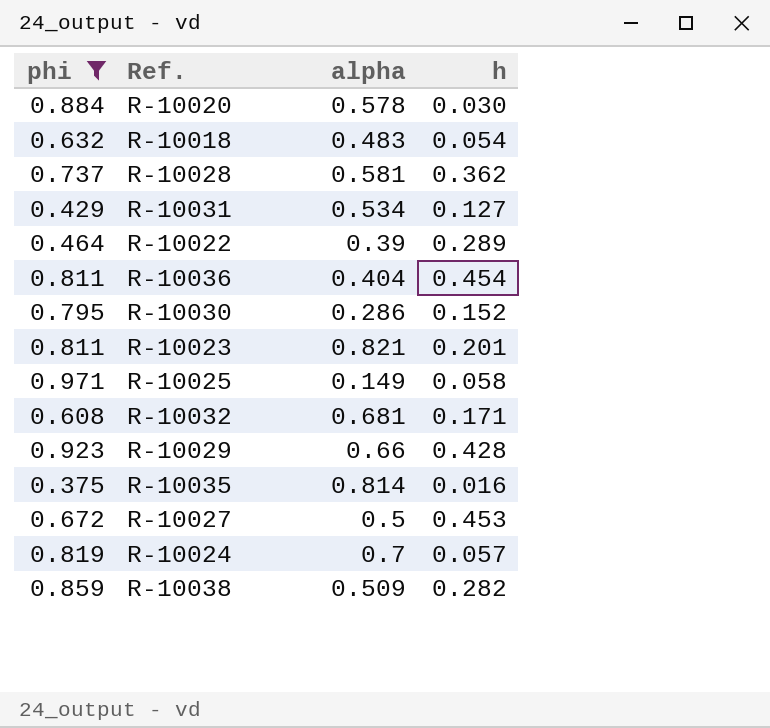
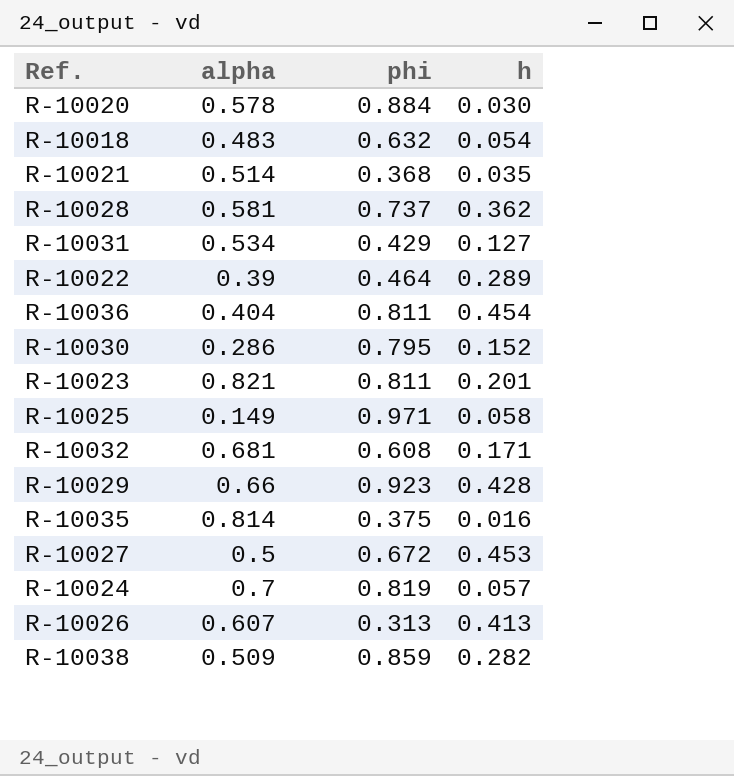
filter: phi >= 0.375 -> none
column phi | position: 1 -> 3

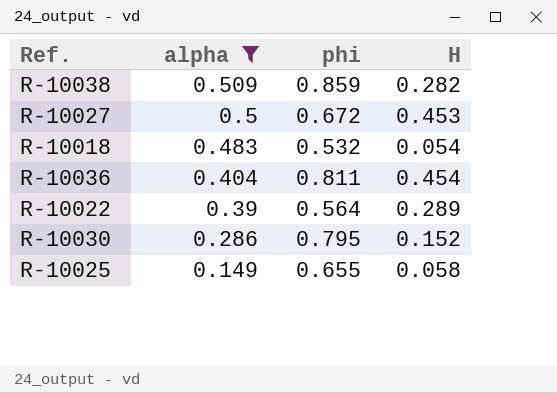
filter: none -> alpha <= 0.509
row order: none -> alpha descending
column name: h -> H
R-10018 | phi: 0.632 -> 0.532
R-10022 | phi: 0.464 -> 0.564
R-10025 | phi: 0.971 -> 0.655

